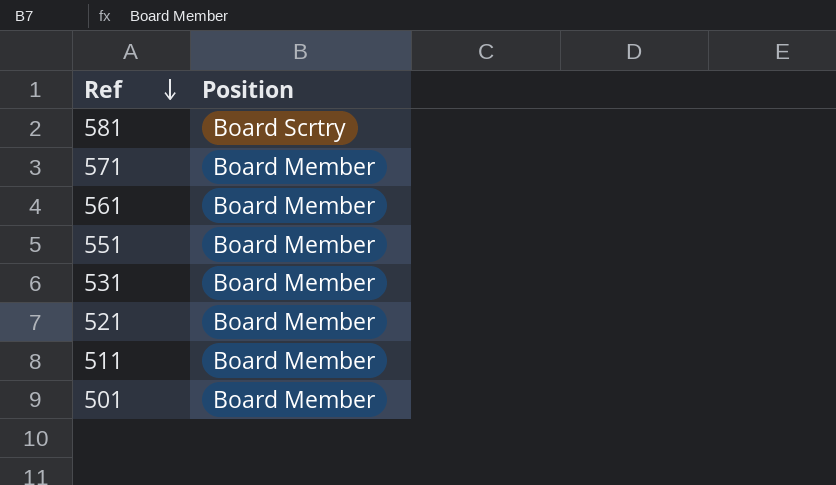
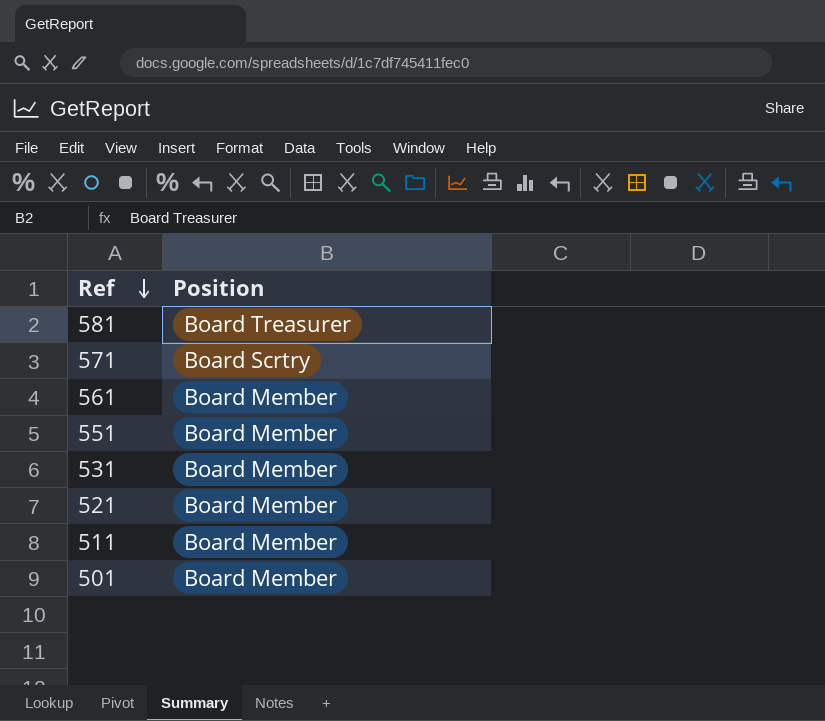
581 | Position: Board Scrtry -> Board Treasurer
571 | Position: Board Member -> Board Scrtry

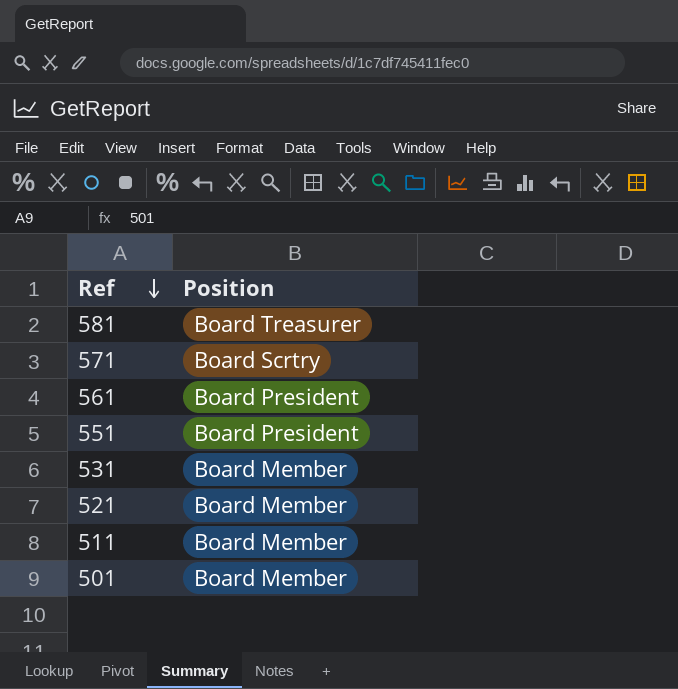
561 | Position: Board Member -> Board President
551 | Position: Board Member -> Board President

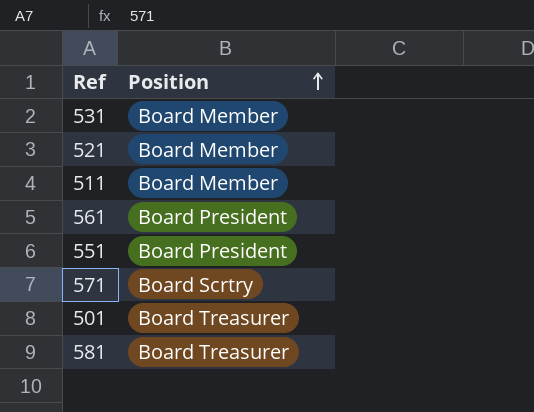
row order: Ref descending -> Position ascending
501 | Position: Board Member -> Board Treasurer

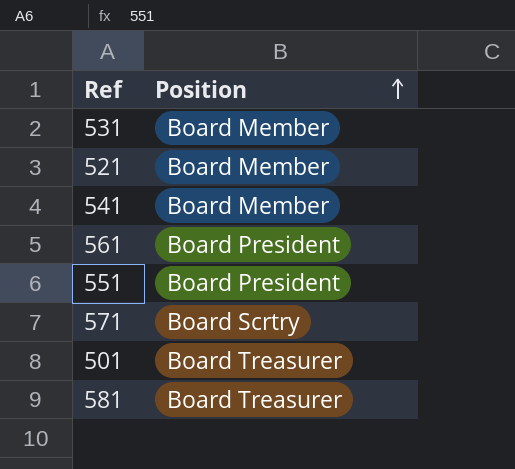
row 511: Board Member -> none
row 541: none -> Board Member

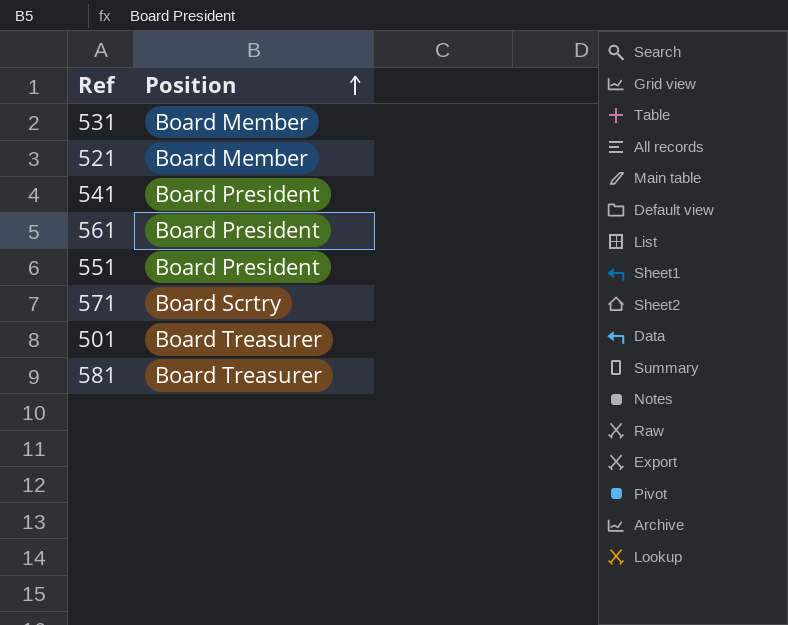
541 | Position: Board Member -> Board President

